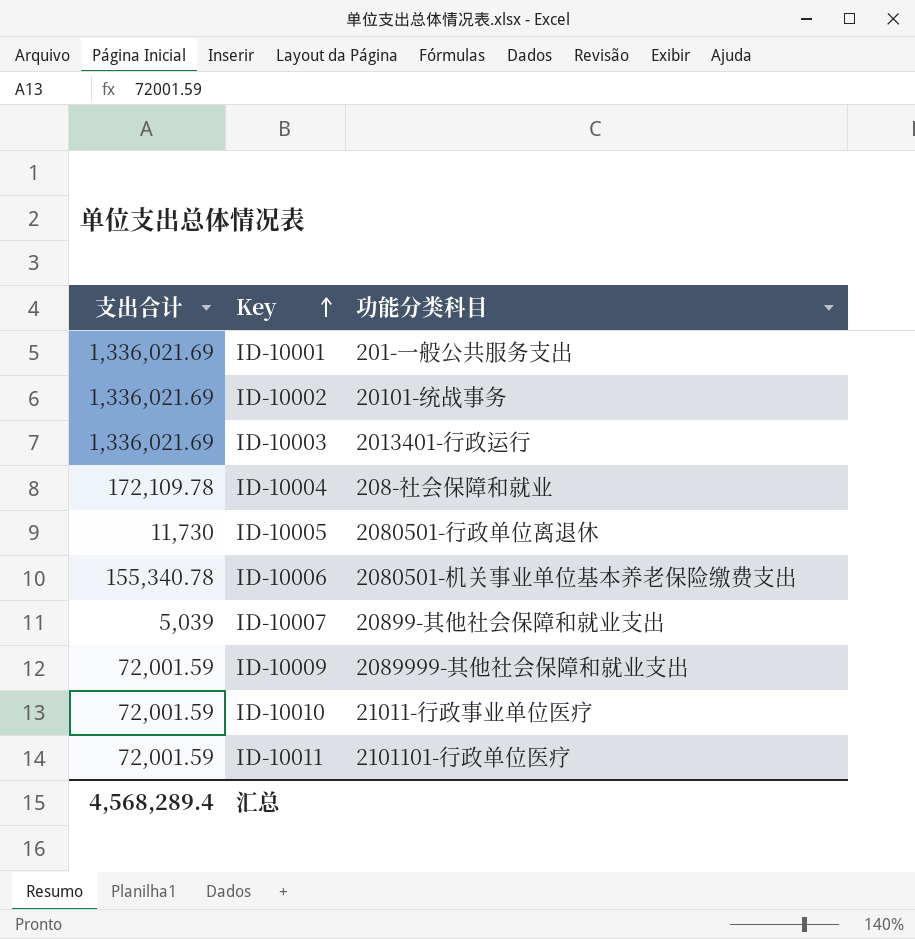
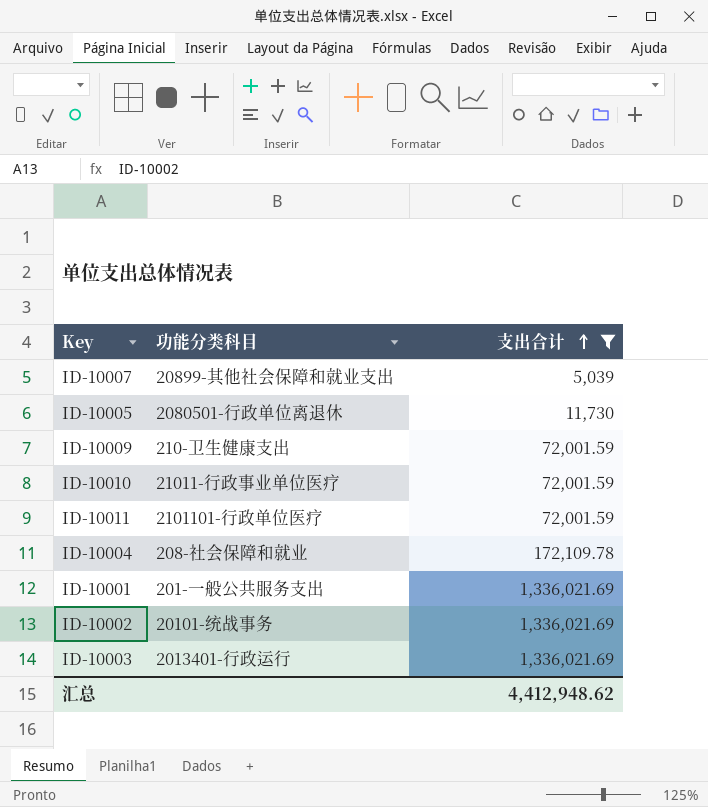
filter: none -> 支出合计 != 155,340.78
row order: Key ascending -> 支出合计 ascending
column 支出合计 | position: 1 -> 3
ID-10009 | 功能分类科目: 2089999-其他社会保障和就业支出 -> 210-卫生健康支出
汇总 | 支出合计: 4,568,289.4 -> 4,412,948.62

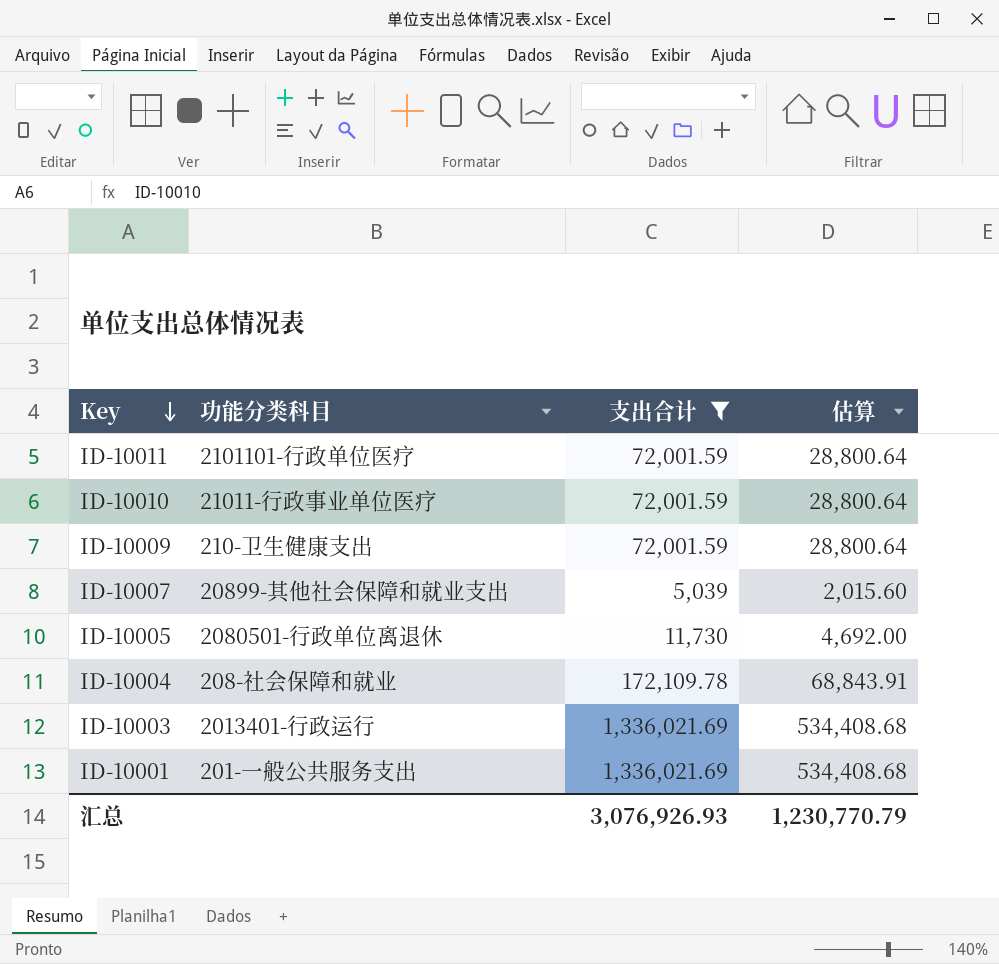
row order: 支出合计 ascending -> Key descending
column 估算 | formula: none -> [支出合计] * 0.4
row ID-10002: 20101-统战事务 | 1,336,021.69 -> none
汇总 | 支出合计: 4,412,948.62 -> 3,076,926.93

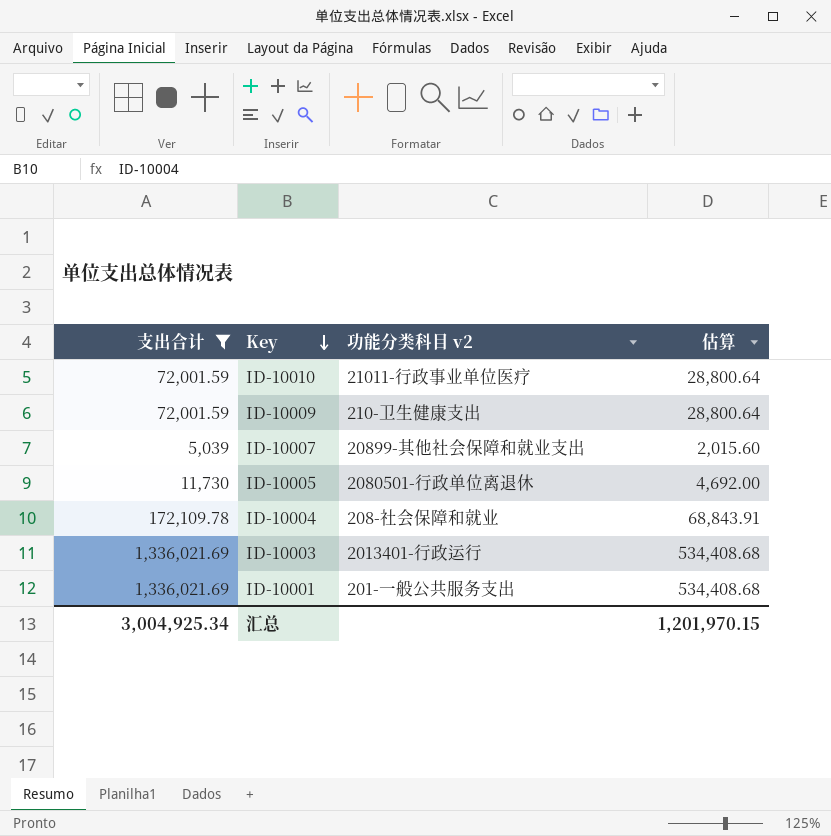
column 支出合计 | position: 3 -> 1
column name: 功能分类科目 -> 功能分类科目 v2
row ID-10011: 2101101-行政单位医疗 | 72,001.59 | 28,800.64 -> none
汇总 | 支出合计: 3,076,926.93 -> 3,004,925.34
汇总 | 估算: 1,230,770.79 -> 1,201,970.15

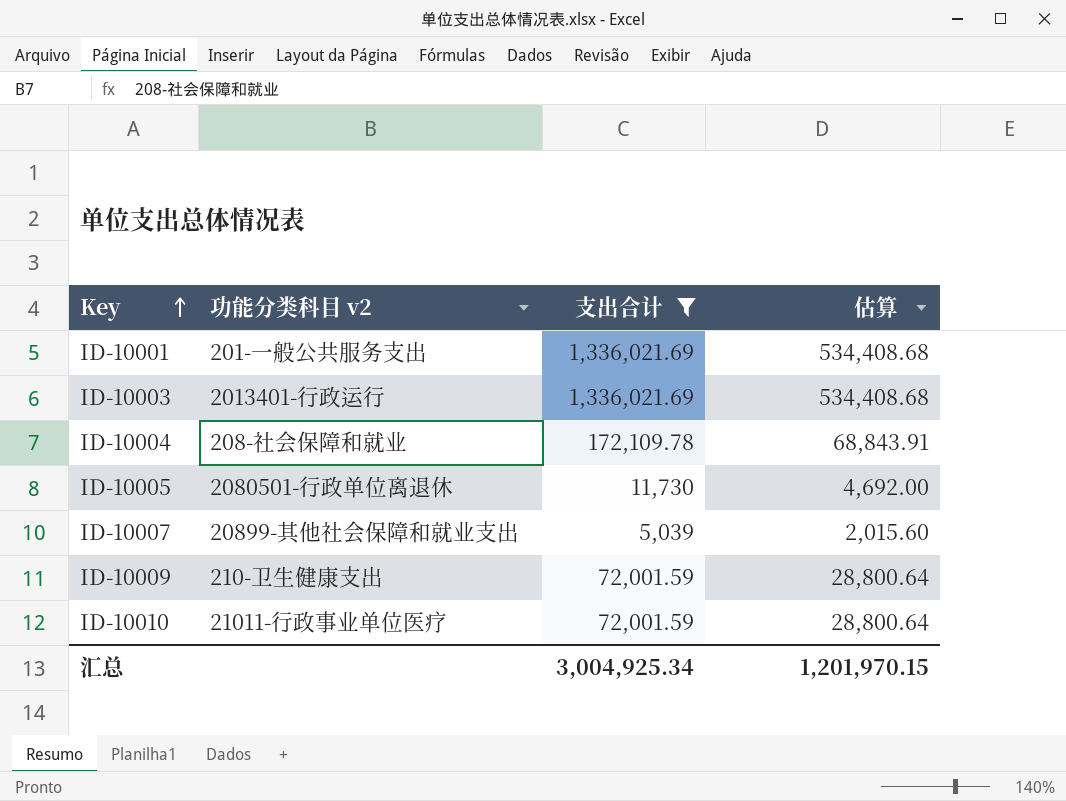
row order: Key descending -> Key ascending
column 支出合计 | position: 1 -> 3

